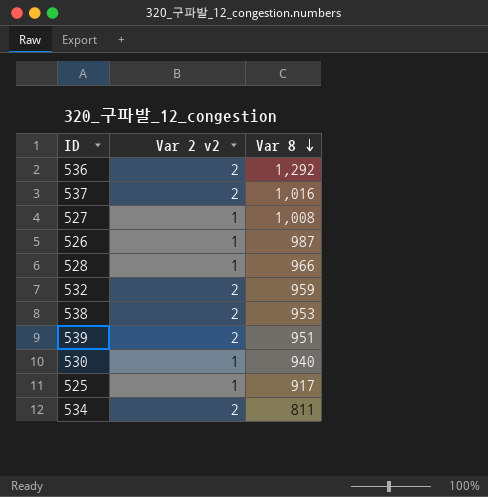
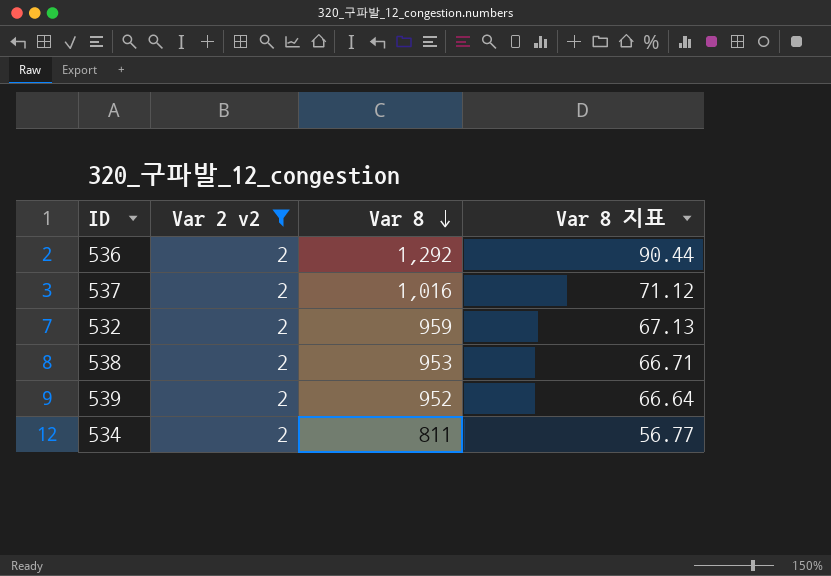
filter: none -> Var 2 v2 = 2
column Var 8 지표 | formula: none -> [Var 8] * 0.07
539 | Var 8: 951 -> 952

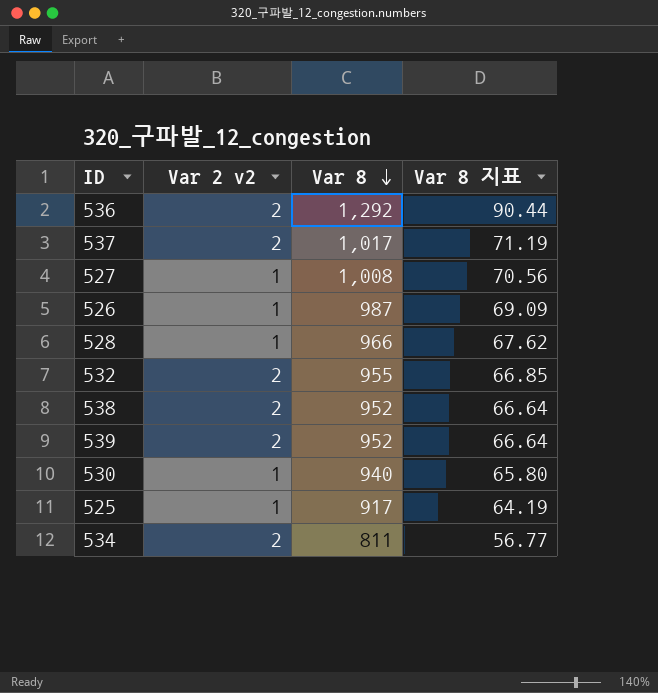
filter: Var 2 v2 = 2 -> none
537 | Var 8: 1,016 -> 1,017
537 | Var 8 지표: 71.12 -> 71.19
532 | Var 8: 959 -> 955
532 | Var 8 지표: 67.13 -> 66.85
538 | Var 8: 953 -> 952
538 | Var 8 지표: 66.71 -> 66.64

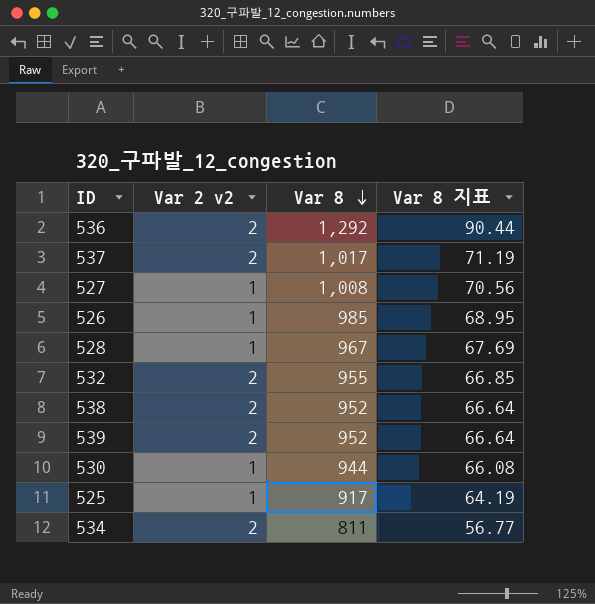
526 | Var 8: 987 -> 985
526 | Var 8 지표: 69.09 -> 68.95
528 | Var 8: 966 -> 967
528 | Var 8 지표: 67.62 -> 67.69
530 | Var 8: 940 -> 944
530 | Var 8 지표: 65.80 -> 66.08

